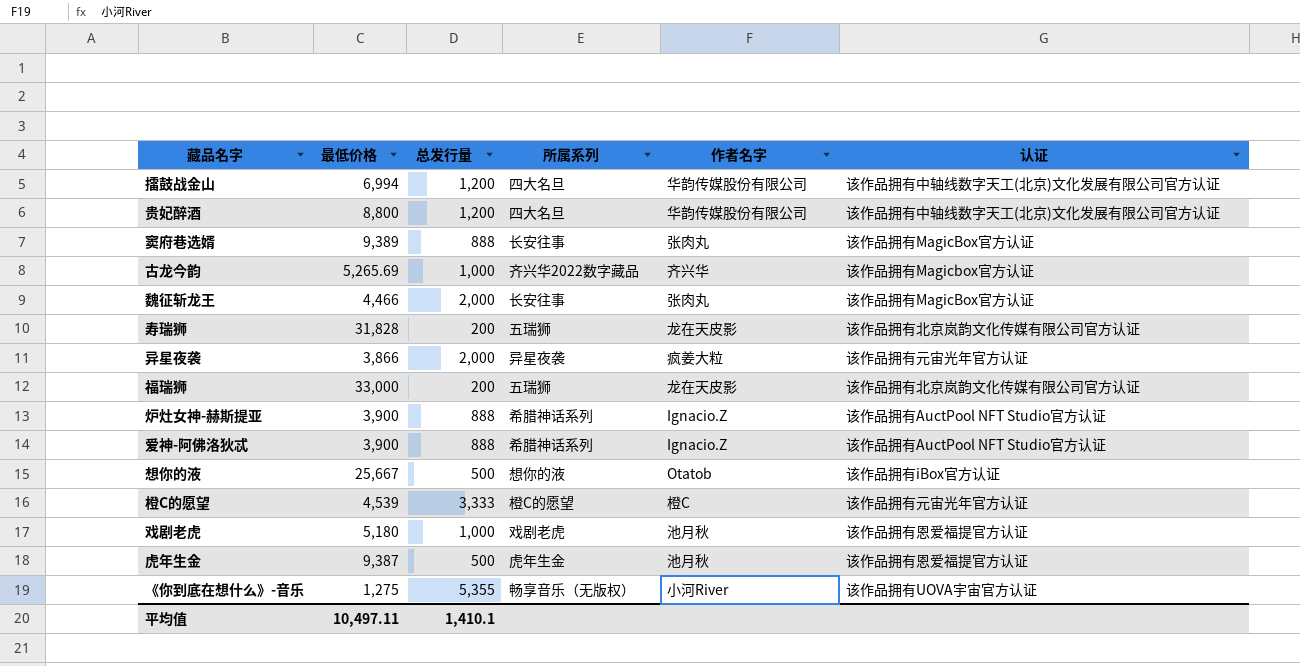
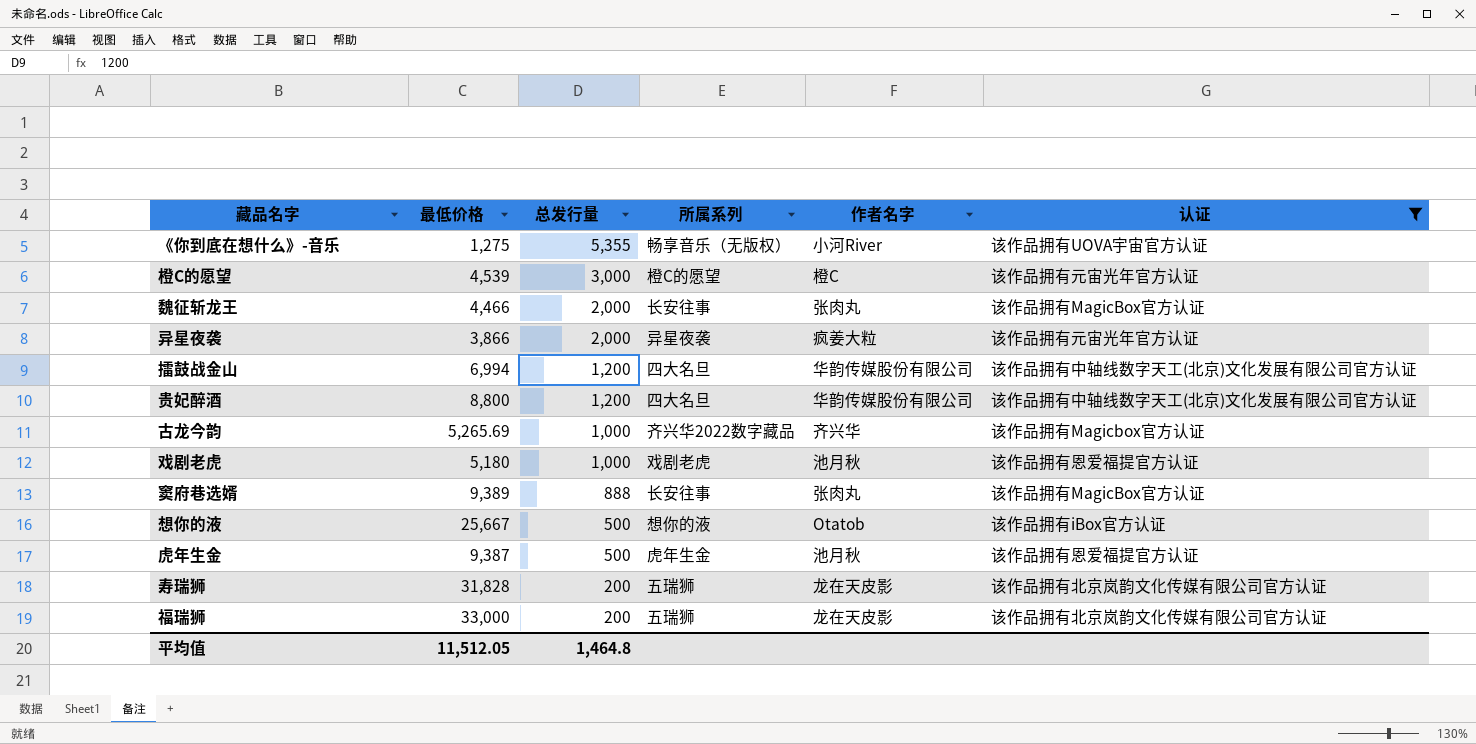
filter: none -> 认证 != 该作品拥有AuctPool NFT Studio官方认证
row order: none -> 总发行量 descending
橙C的愿望 | 总发行量: 3,333 -> 3,000
平均值 | 最低价格: 10,497.11 -> 11,512.05
平均值 | 总发行量: 1,410.1 -> 1,464.8

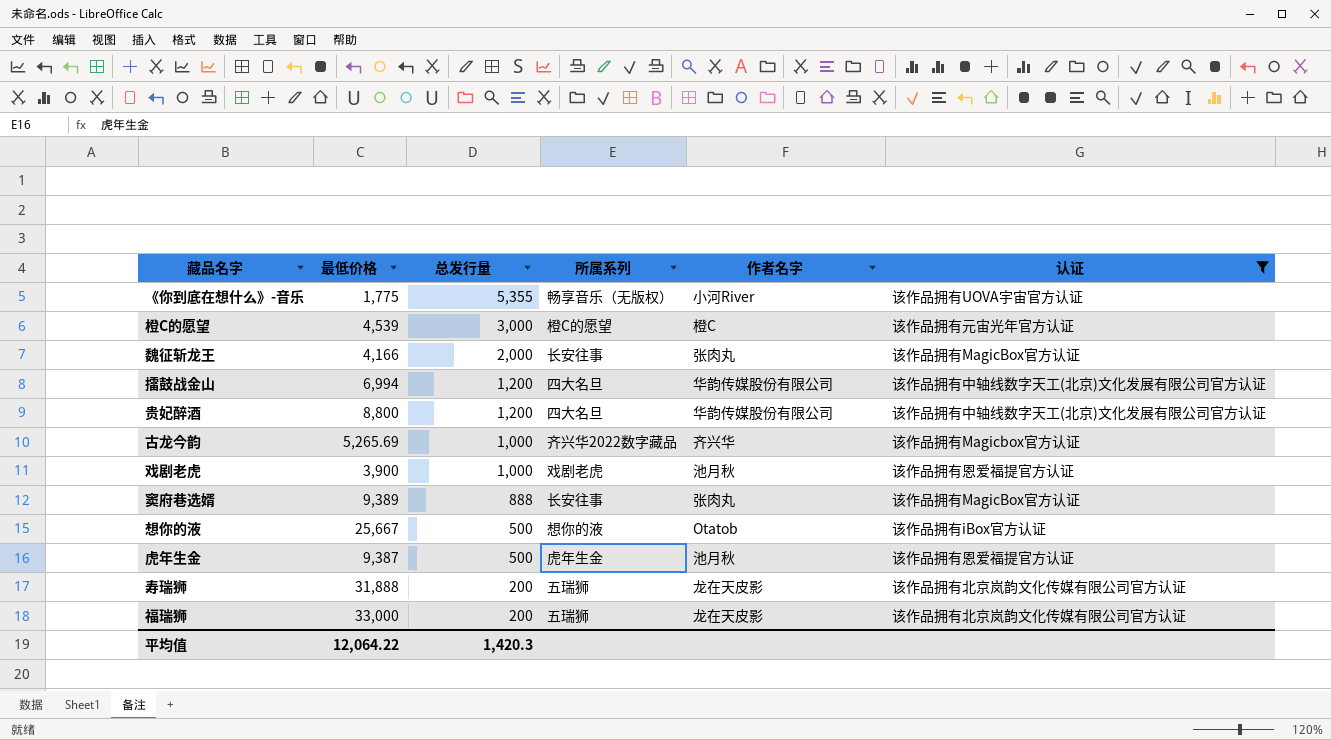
row 异星夜袭: 3,866 | 2,000 | 异星夜袭 | 疯姜大粒 | 该作品拥有元宙光年官方认证 -> none
《你到底在想什么》-音乐 | 最低价格: 1,275 -> 1,775
魏征斩龙王 | 最低价格: 4,466 -> 4,166
戏剧老虎 | 最低价格: 5,180 -> 3,900
寿瑞狮 | 最低价格: 31,828 -> 31,888
平均值 | 最低价格: 11,512.05 -> 12,064.22
平均值 | 总发行量: 1,464.8 -> 1,420.3

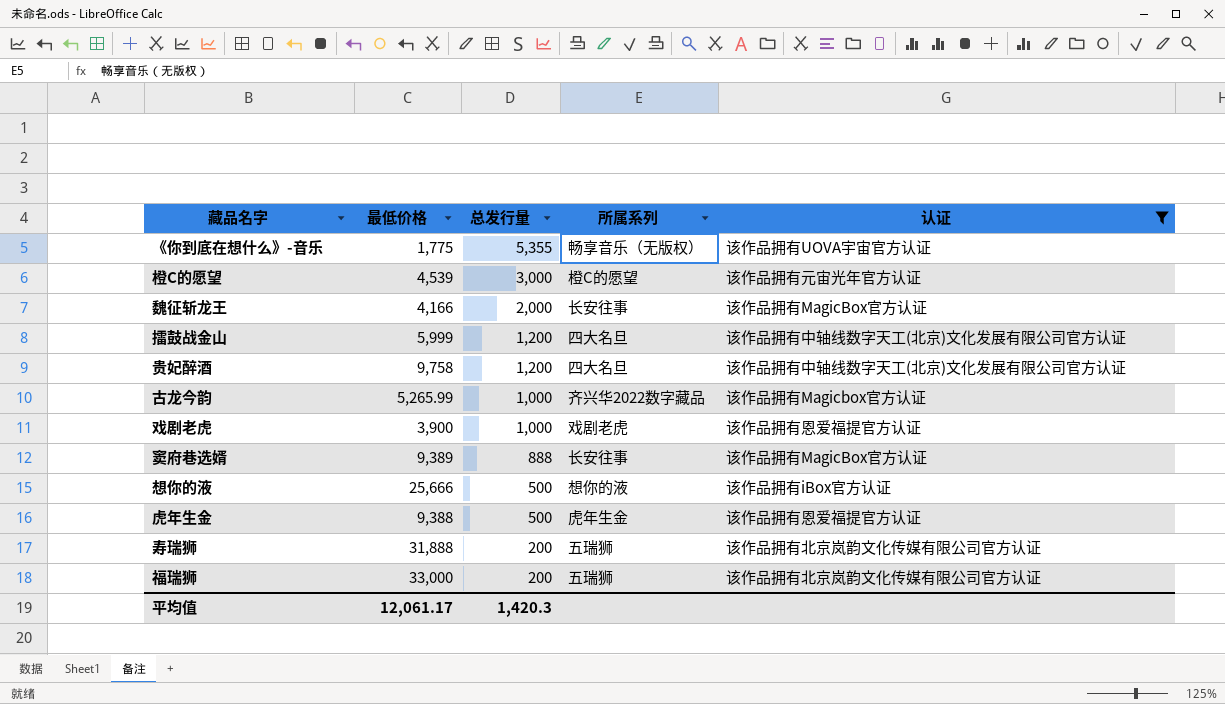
column 作者名字 | position: 5 -> none
擂鼓战金山 | 最低价格: 6,994 -> 5,999
贵妃醉酒 | 最低价格: 8,800 -> 9,758
古龙今韵 | 最低价格: 5,265.69 -> 5,265.99
想你的液 | 最低价格: 25,667 -> 25,666
虎年生金 | 最低价格: 9,387 -> 9,388
平均值 | 最低价格: 12,064.22 -> 12,061.17

